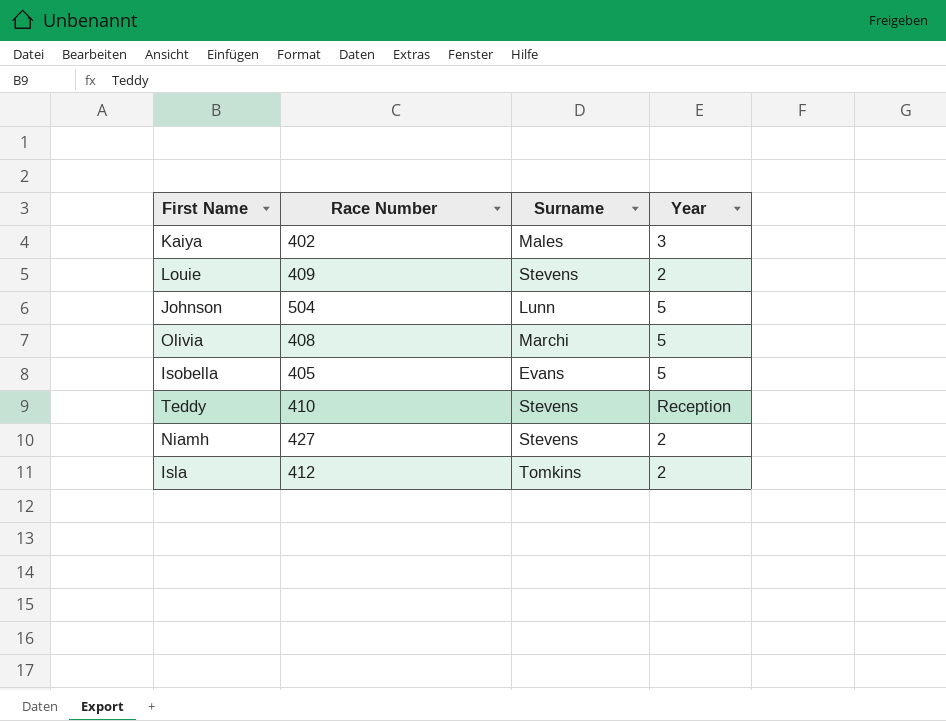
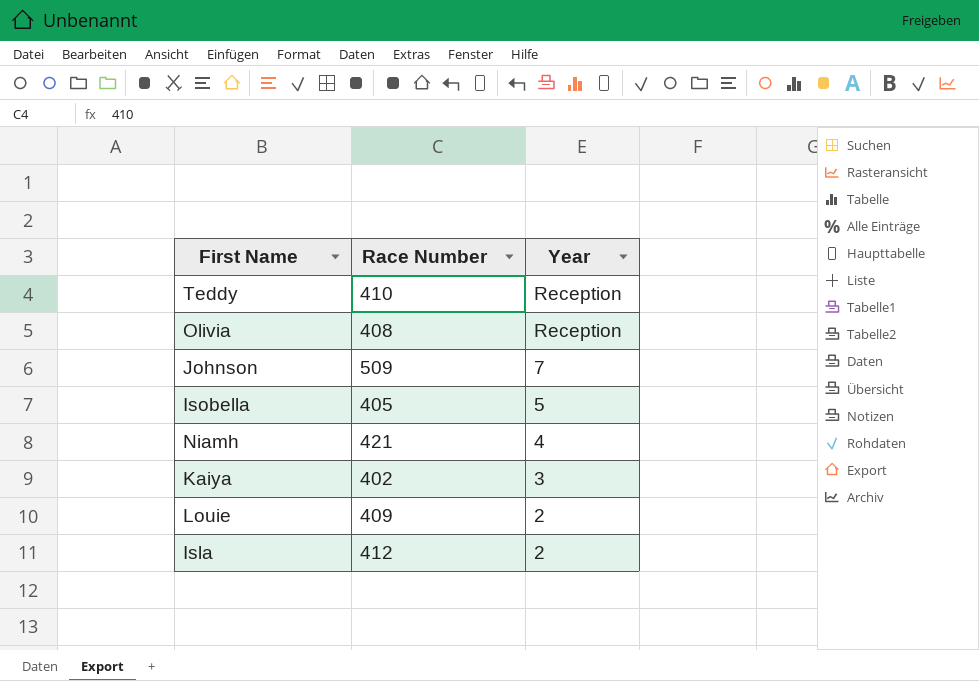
row order: none -> Year descending
column Surname | position: 3 -> none
Olivia | Year: 5 -> Reception
Johnson | Race Number: 504 -> 509
Johnson | Year: 5 -> 7
Niamh | Race Number: 427 -> 421
Niamh | Year: 2 -> 4

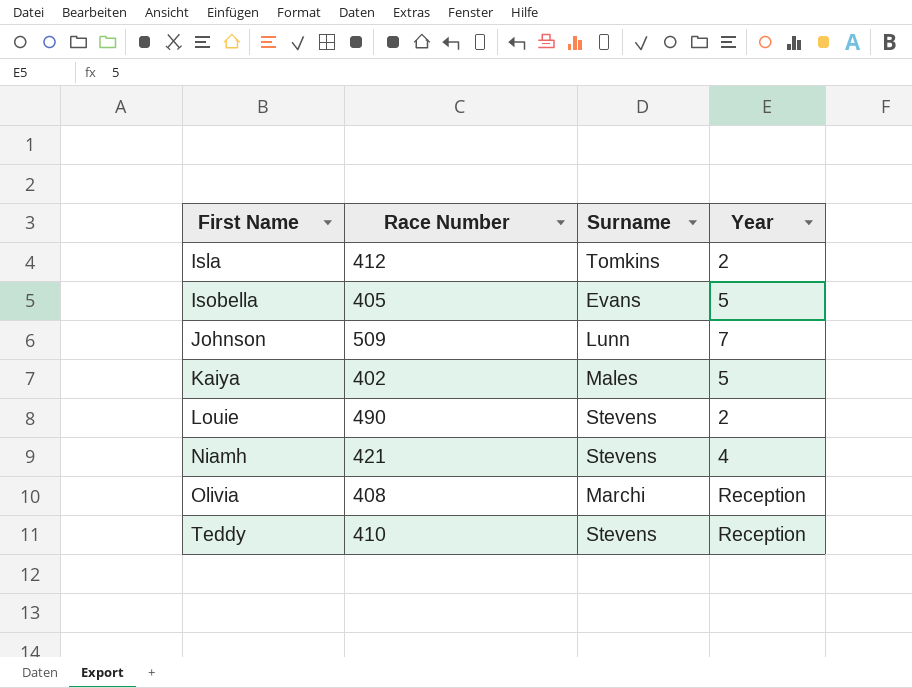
row order: Year descending -> First Name ascending
column Surname | position: none -> 3
Kaiya | Year: 3 -> 5
Louie | Race Number: 409 -> 490

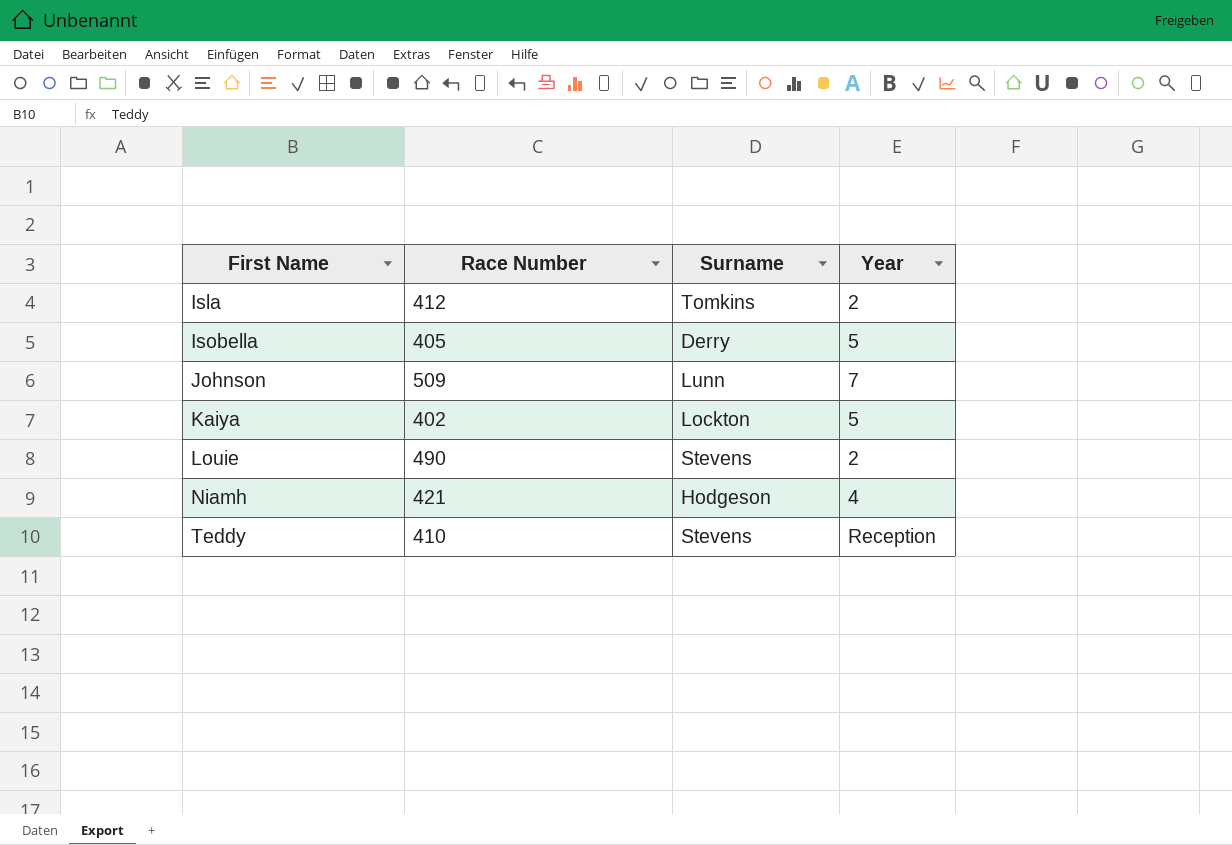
row Olivia: 408 | Marchi | Reception -> none
Isobella | Surname: Evans -> Derry
Kaiya | Surname: Males -> Lockton
Niamh | Surname: Stevens -> Hodgeson

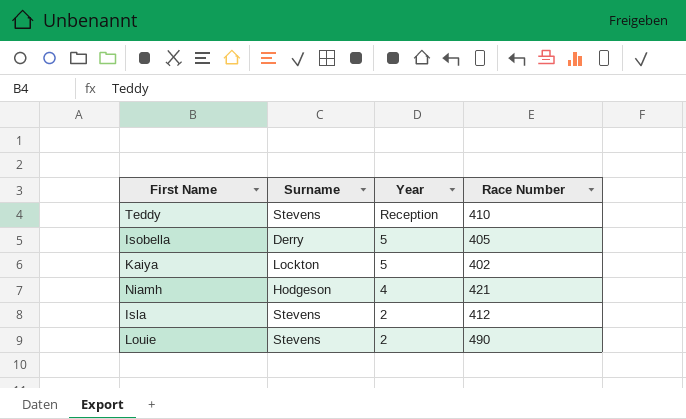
row order: First Name ascending -> Year descending
column Race Number | position: 2 -> 4
row Johnson: 509 | Lunn | 7 -> none
Isla | Surname: Tomkins -> Stevens

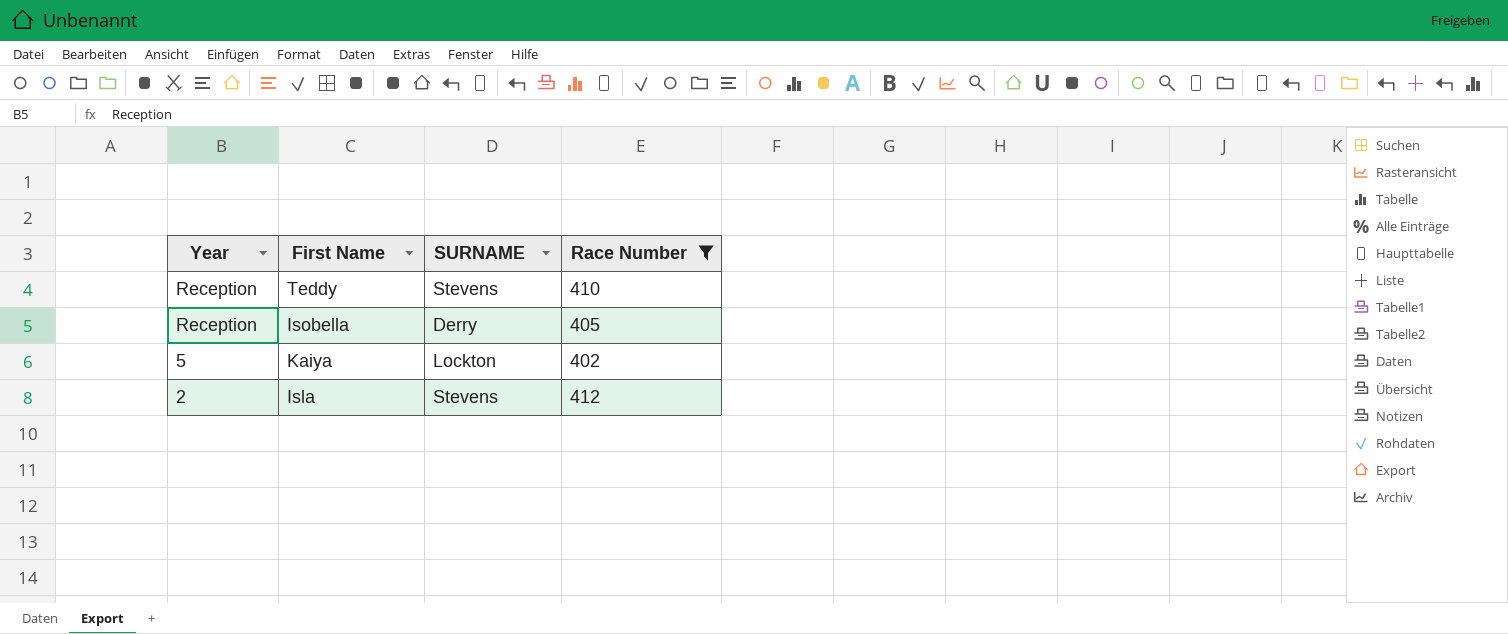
filter: none -> Race Number <= 412
column Year | position: 3 -> 1
column name: Surname -> SURNAME
Isobella | Year: 5 -> Reception

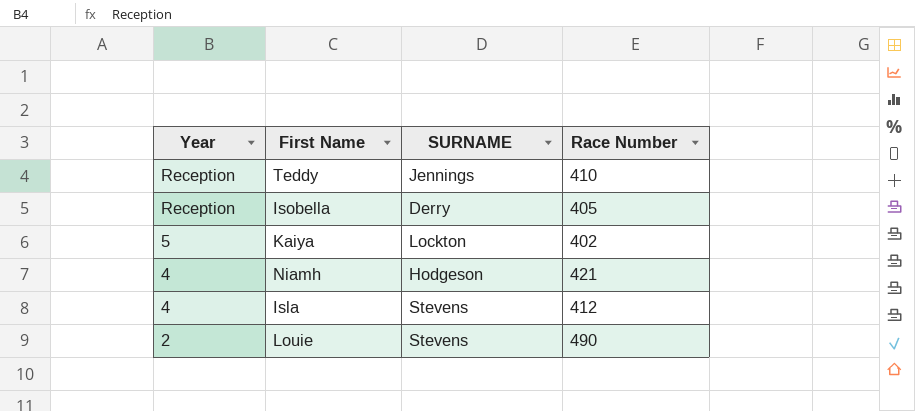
filter: Race Number <= 412 -> none
Teddy | SURNAME: Stevens -> Jennings
Isla | Year: 2 -> 4

